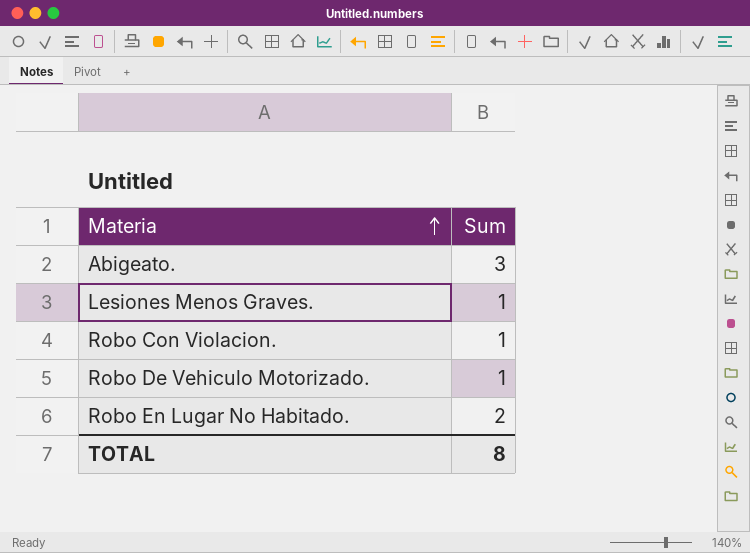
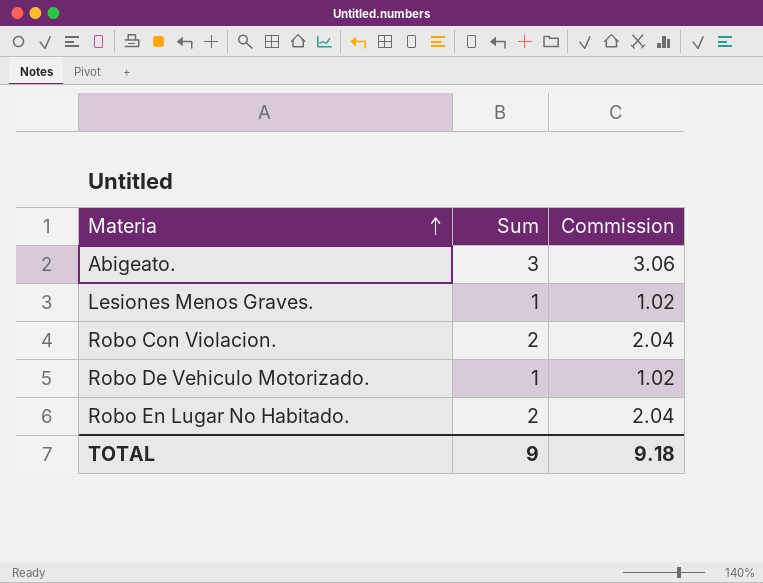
column Commission | formula: none -> [Sum] * 1.02
Robo Con Violacion. | Sum: 1 -> 2
TOTAL | Sum: 8 -> 9

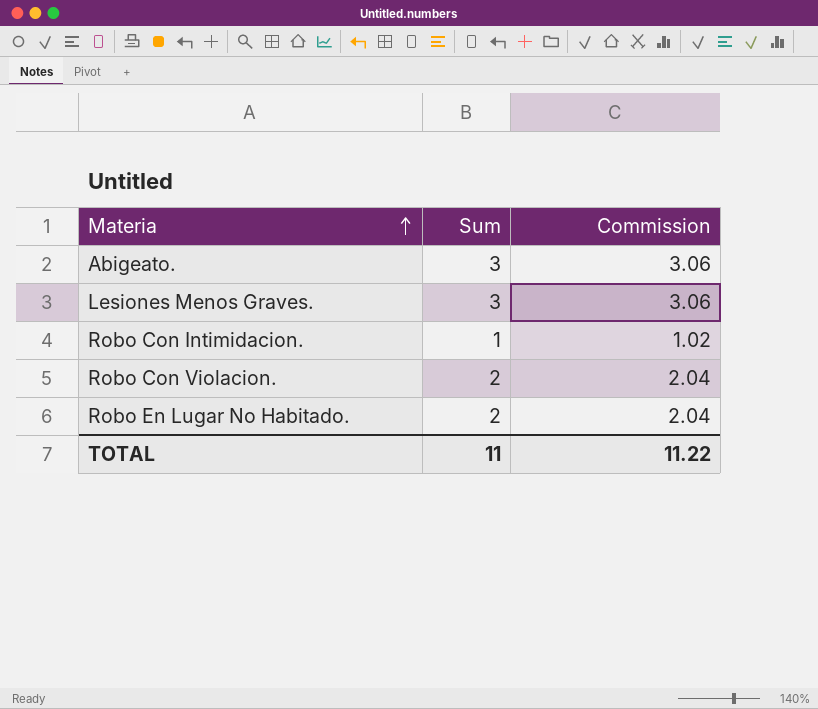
row Robo De Vehiculo Motorizado.: 1 | 1.02 -> none
Lesiones Menos Graves. | Sum: 1 -> 3
Lesiones Menos Graves. | Commission: 1.02 -> 3.06
row Robo Con Intimidacion.: none -> 1 | 1.02
TOTAL | Sum: 9 -> 11
TOTAL | Commission: 9.18 -> 11.22

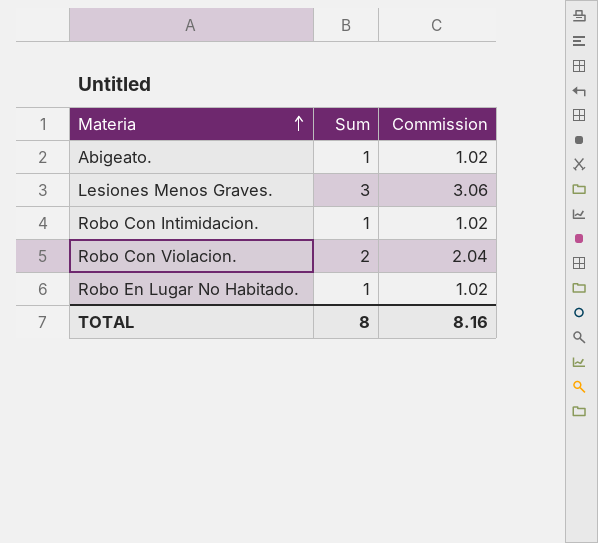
Abigeato. | Sum: 3 -> 1
Abigeato. | Commission: 3.06 -> 1.02
Robo En Lugar No Habitado. | Sum: 2 -> 1
Robo En Lugar No Habitado. | Commission: 2.04 -> 1.02
TOTAL | Sum: 11 -> 8
TOTAL | Commission: 11.22 -> 8.16

